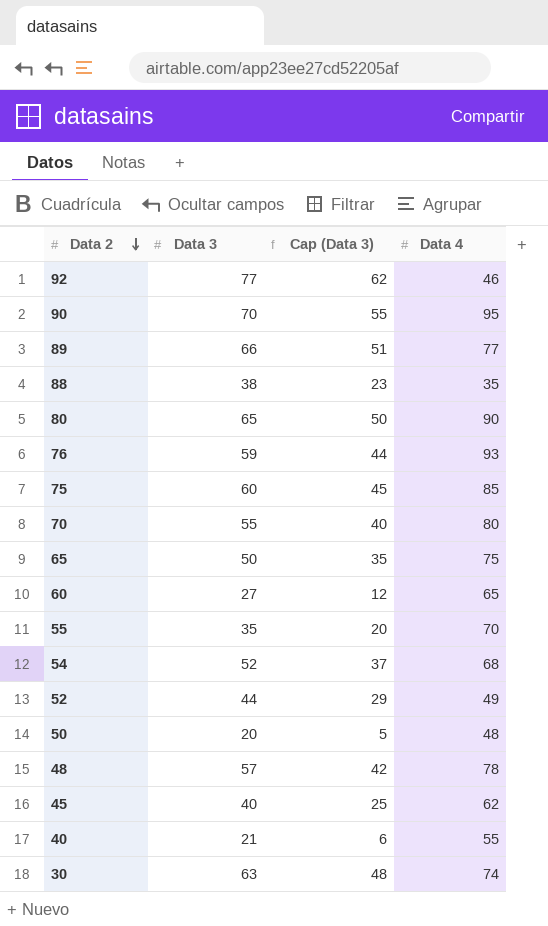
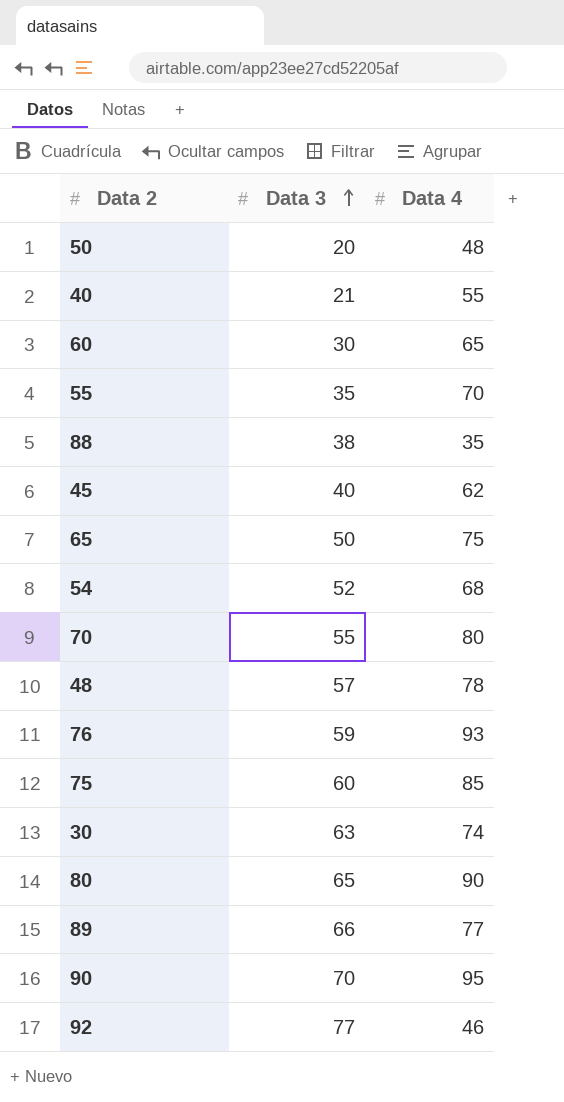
row order: Data 2 descending -> Data 3 ascending
column Cap (Data 3) | formula: [Data 3] - 15 -> none
row 52: 44 | 29 | 49 -> none
60 | Data 3: 27 -> 30

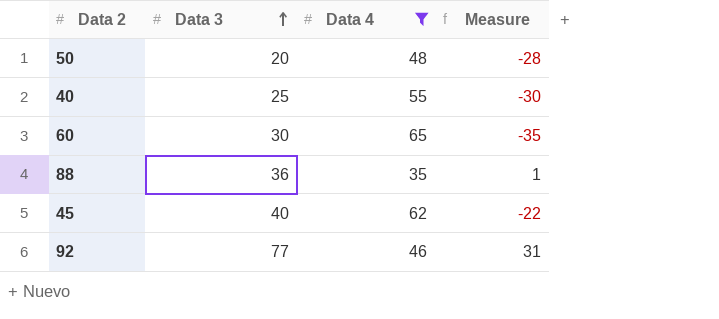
filter: none -> Data 4 <= 65
column Measure | formula: none -> [Data 3] - [Data 4]
40 | Data 3: 21 -> 25
88 | Data 3: 38 -> 36

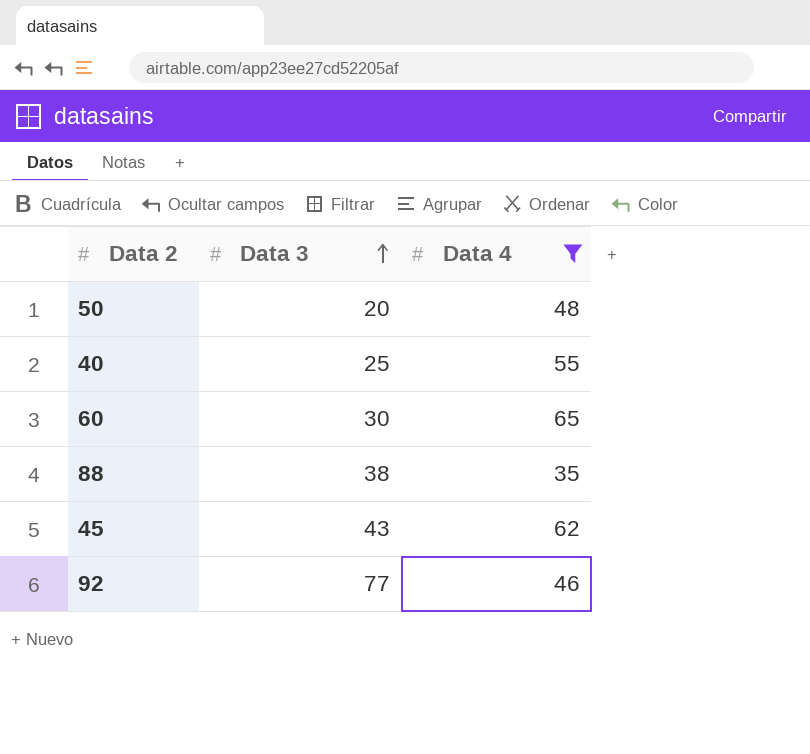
column Measure | formula: [Data 3] - [Data 4] -> none
88 | Data 3: 36 -> 38
45 | Data 3: 40 -> 43

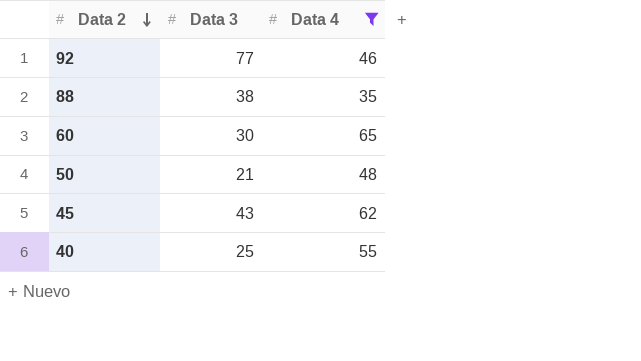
row order: Data 3 ascending -> Data 2 descending
50 | Data 3: 20 -> 21

